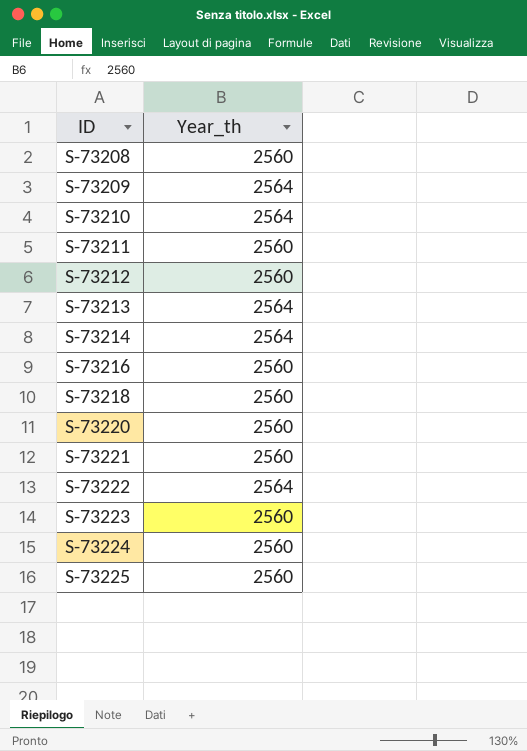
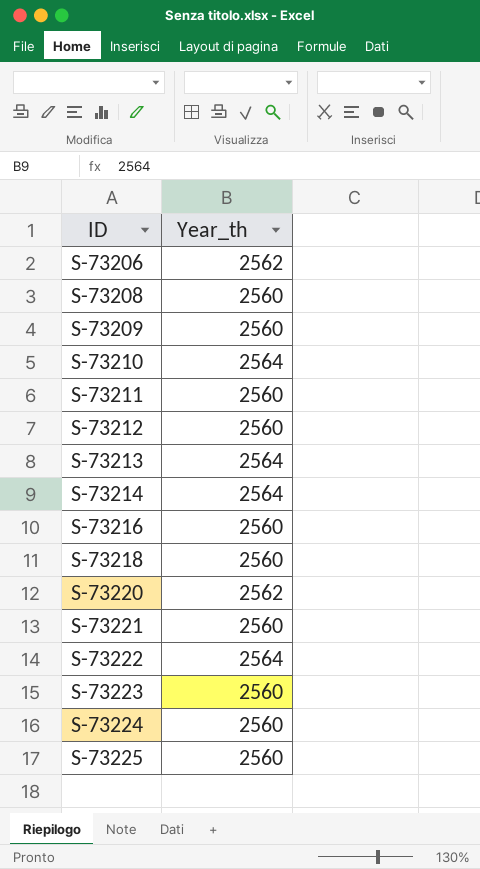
row S-73206: none -> 2562
S-73209 | Year_th: 2564 -> 2560
S-73220 | Year_th: 2560 -> 2562

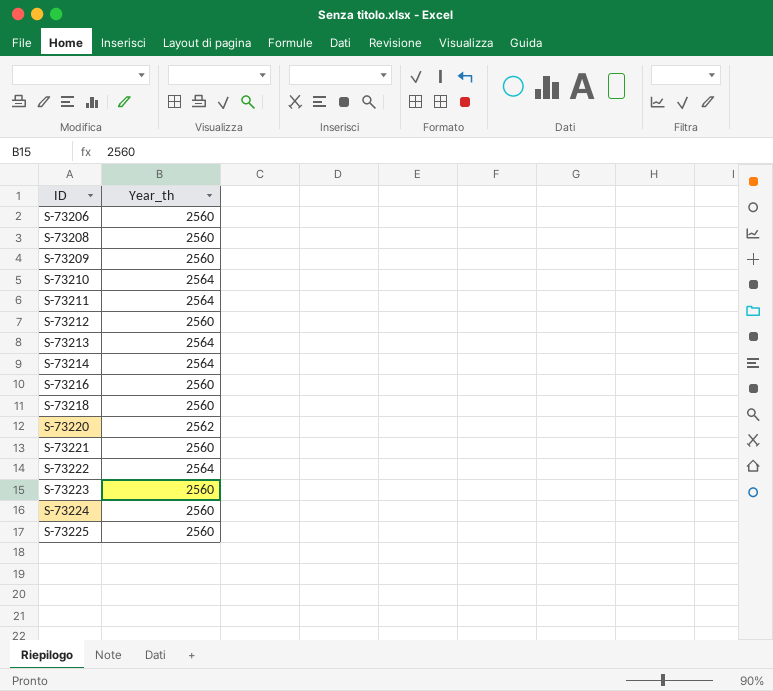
S-73206 | Year_th: 2562 -> 2560
S-73211 | Year_th: 2560 -> 2564

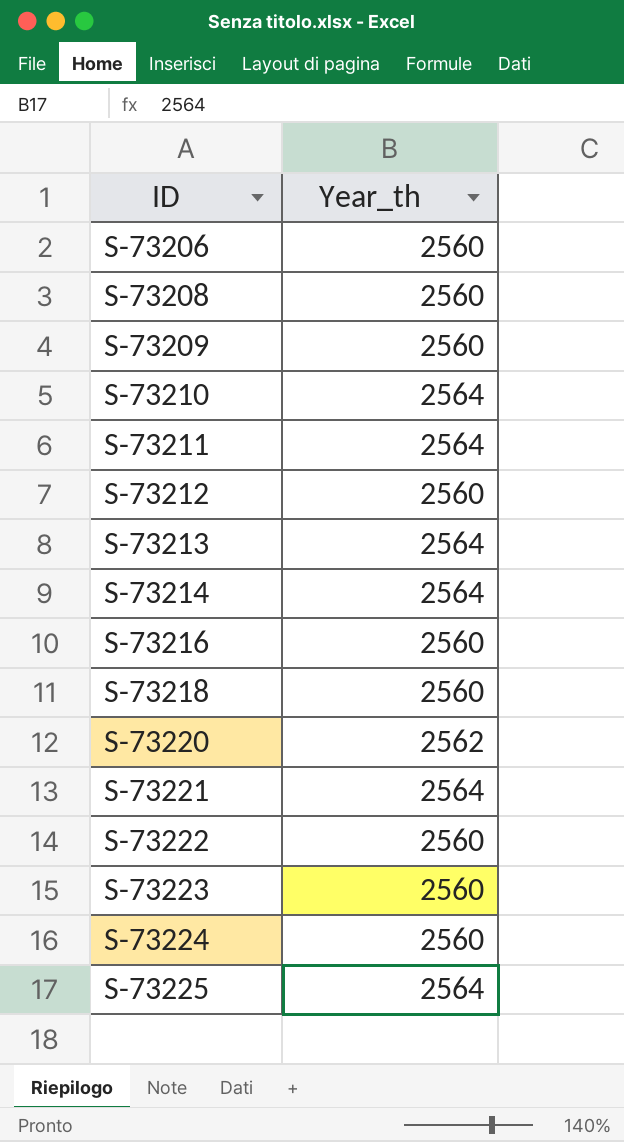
S-73221 | Year_th: 2560 -> 2564
S-73222 | Year_th: 2564 -> 2560
S-73225 | Year_th: 2560 -> 2564

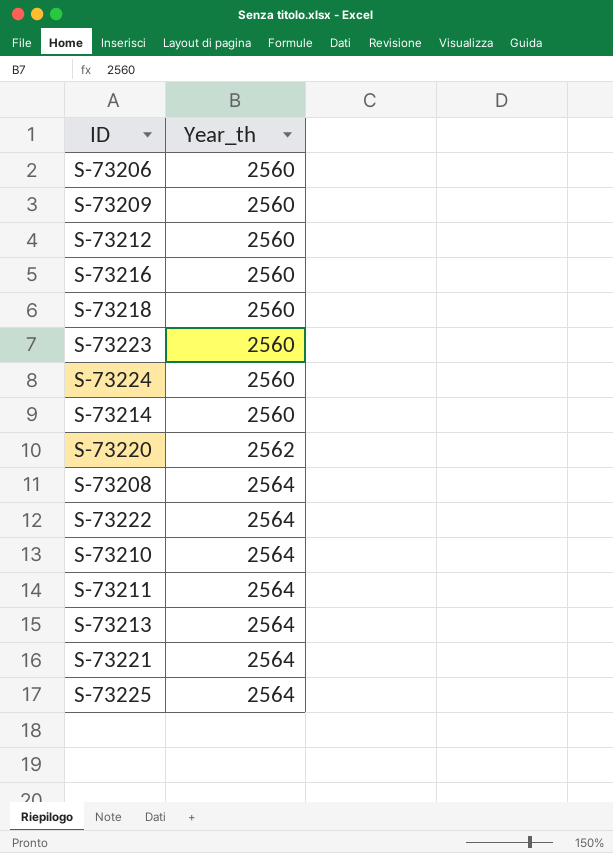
row order: ID ascending -> Year_th ascending
S-73214 | Year_th: 2564 -> 2560
S-73208 | Year_th: 2560 -> 2564
S-73222 | Year_th: 2560 -> 2564

